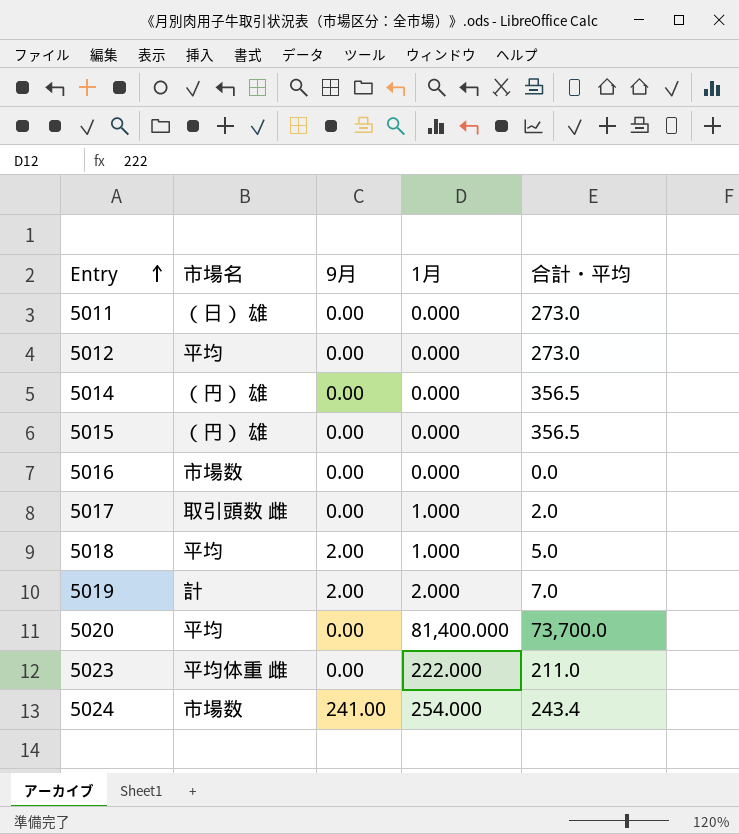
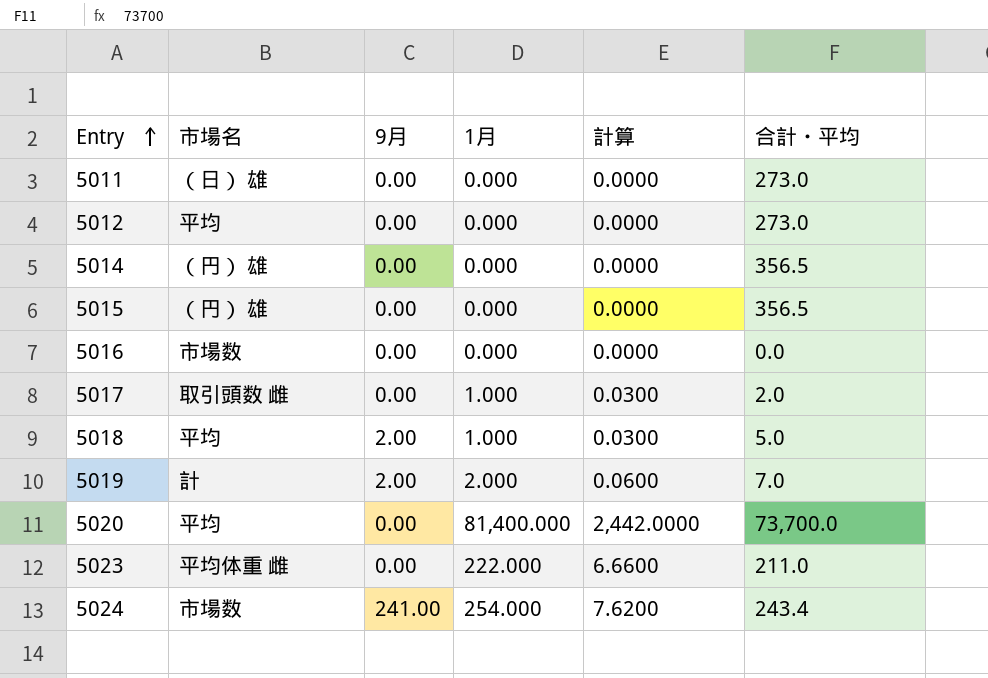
column 計算 | formula: none -> [1月] * 0.03

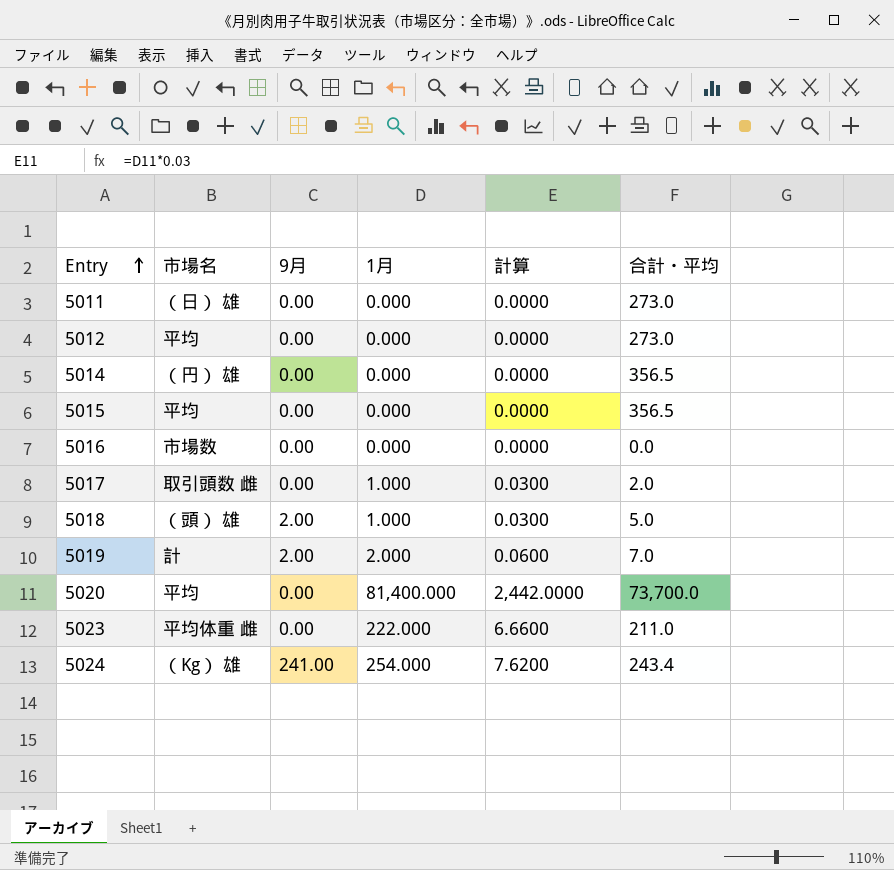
5015 | 市場名: （円） 雄 -> 平均
5018 | 市場名: 平均 -> （頭） 雄
5024 | 市場名: 市場数 -> （Kg） 雄

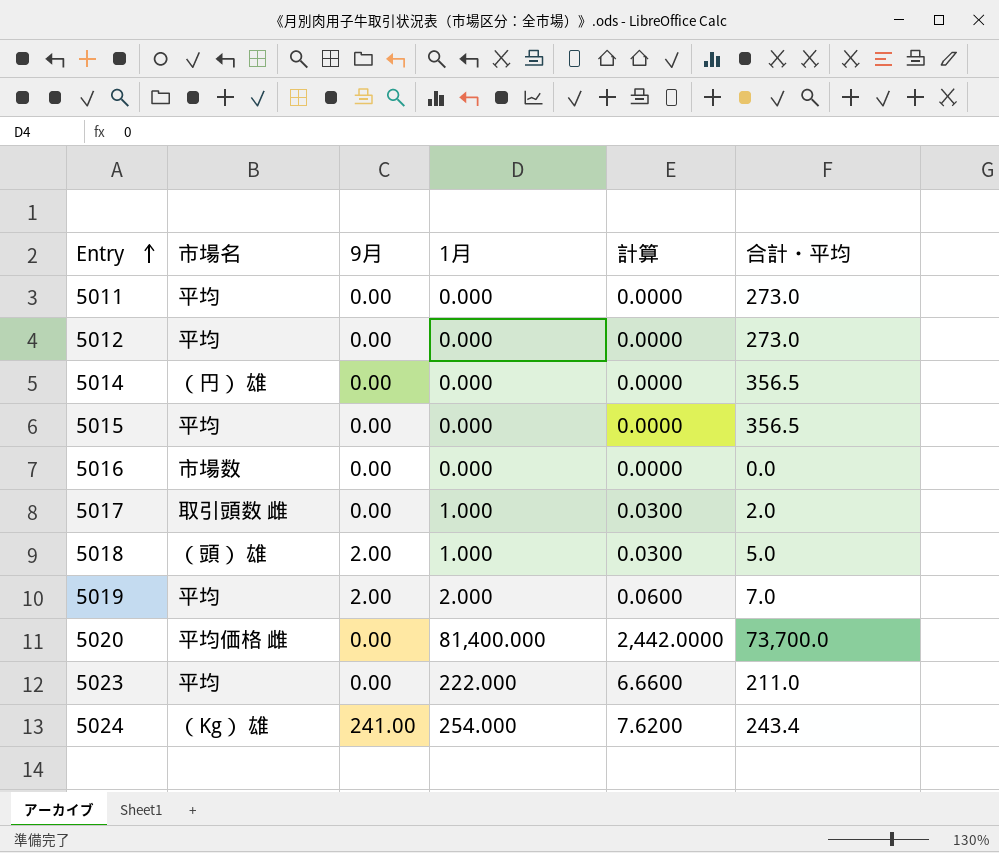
5011 | 市場名: （日） 雄 -> 平均
5019 | 市場名: 計 -> 平均
5020 | 市場名: 平均 -> 平均価格 雌
5023 | 市場名: 平均体重 雌 -> 平均

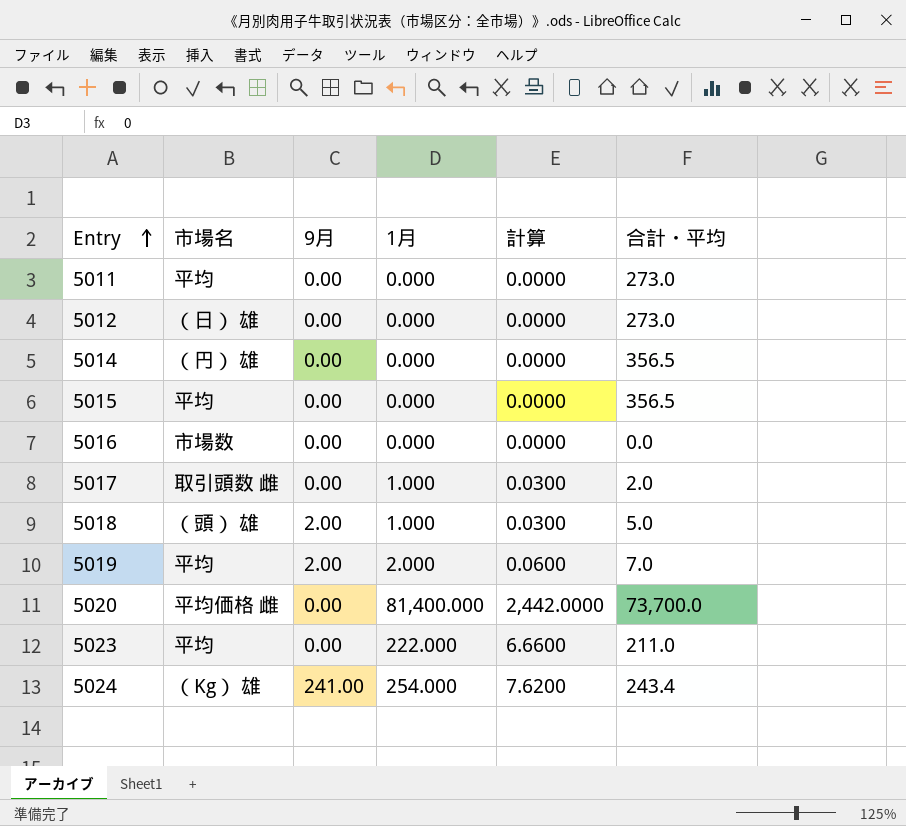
5012 | 市場名: 平均 -> （日） 雄

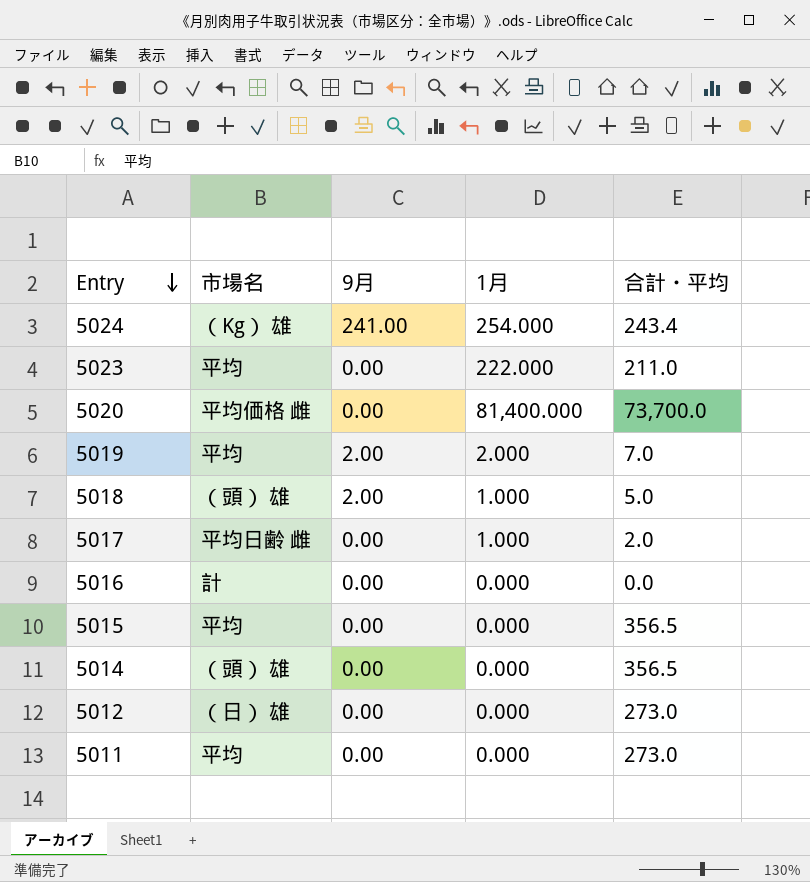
row order: Entry ascending -> Entry descending
column 計算 | formula: [1月] * 0.03 -> none
5017 | 市場名: 取引頭数 雌 -> 平均日齢 雌
5016 | 市場名: 市場数 -> 計
5014 | 市場名: （円） 雄 -> （頭） 雄

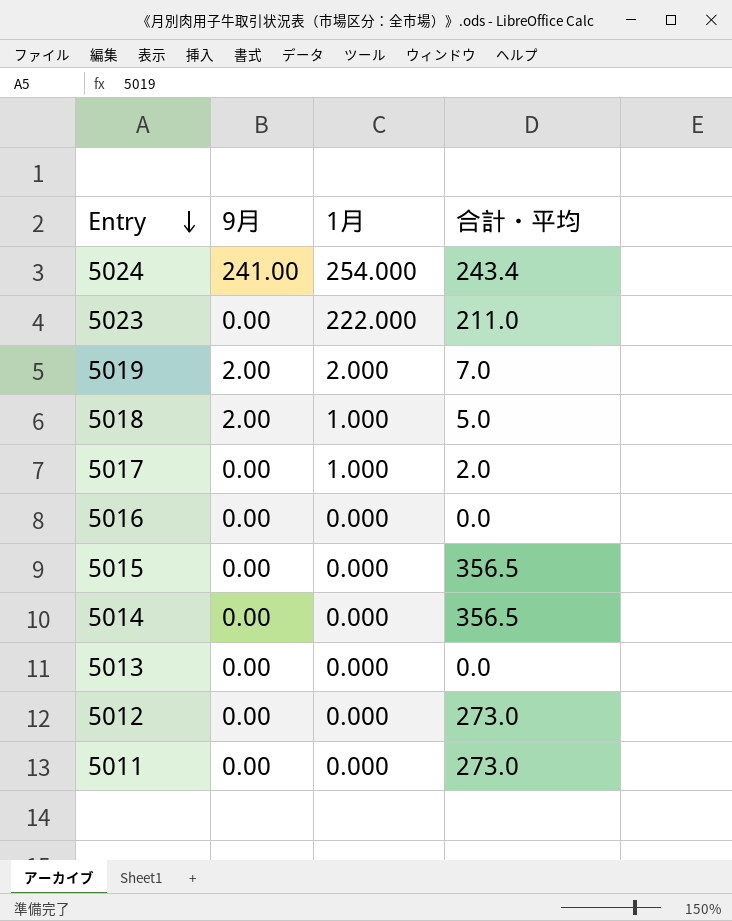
column 市場名 | position: 2 -> none
row 5020: 平均価格 雌 | 0.00 | 81,400.000 | 73,700.0 -> none
row 5013: none -> 0.00 | 0.000 | 0.0

